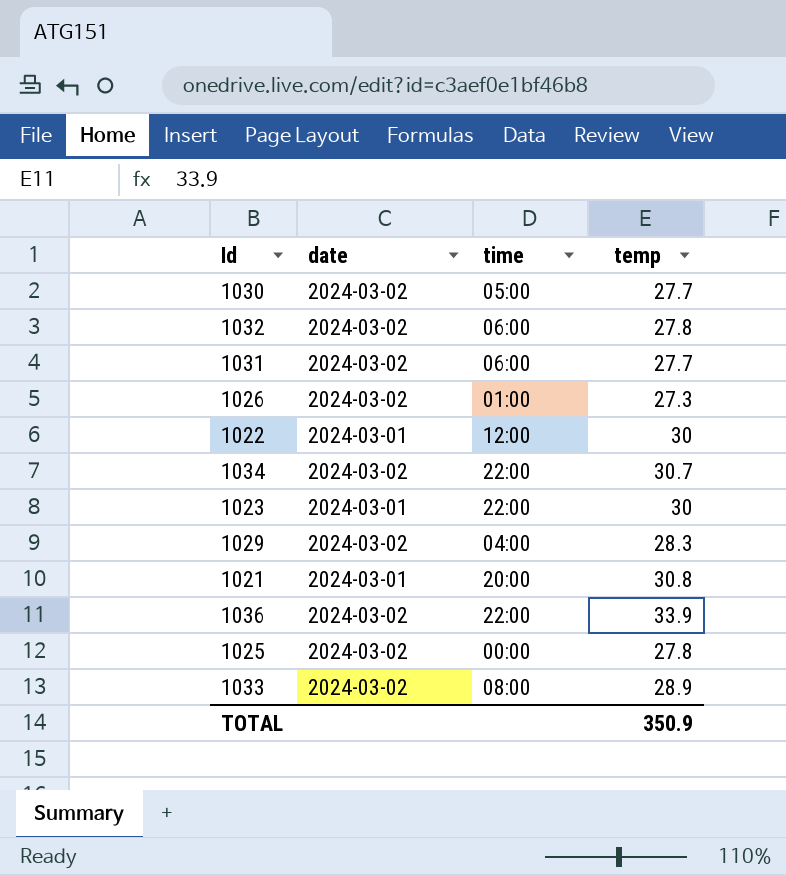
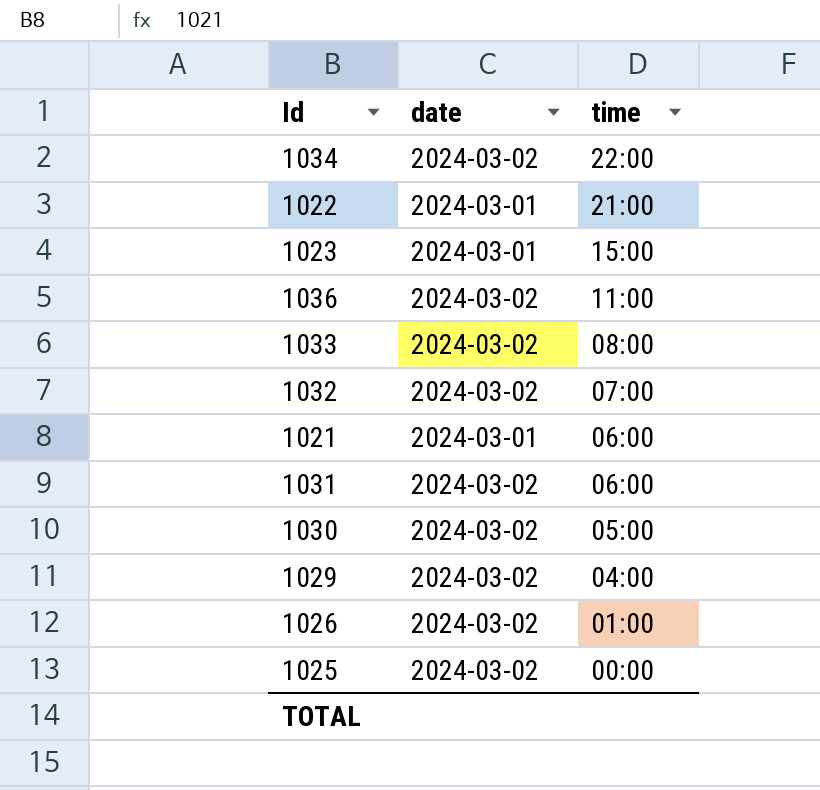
row order: none -> time descending
column temp | position: 4 -> none
1022 | time: 12:00 -> 21:00
1023 | time: 22:00 -> 15:00
1036 | time: 22:00 -> 11:00
1032 | time: 06:00 -> 07:00
1021 | time: 20:00 -> 06:00

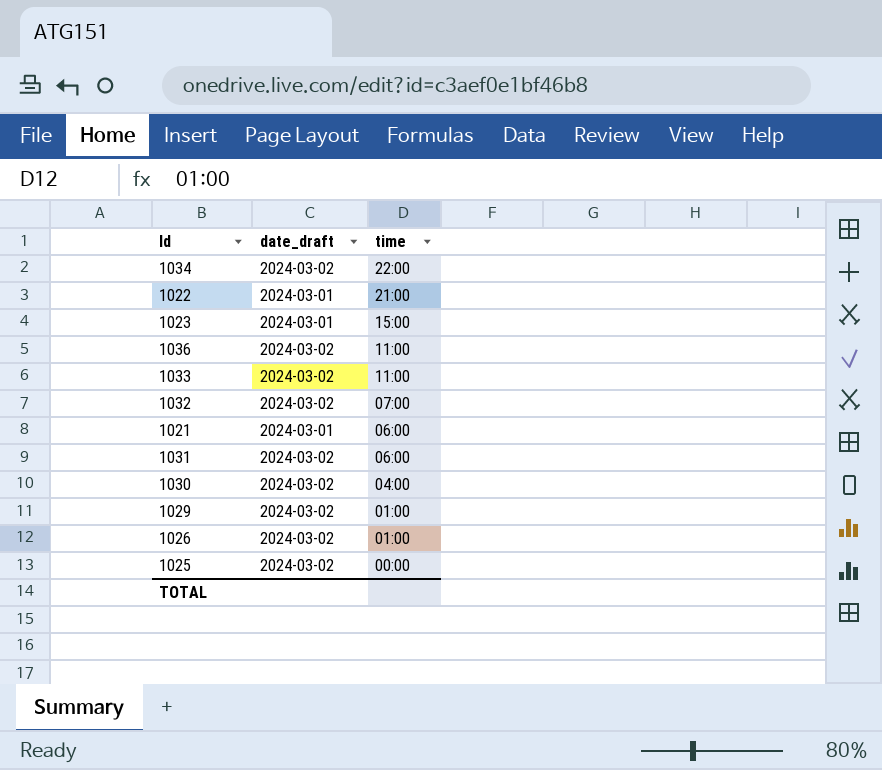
column name: date -> date_draft
1033 | time: 08:00 -> 11:00
1030 | time: 05:00 -> 04:00
1029 | time: 04:00 -> 01:00

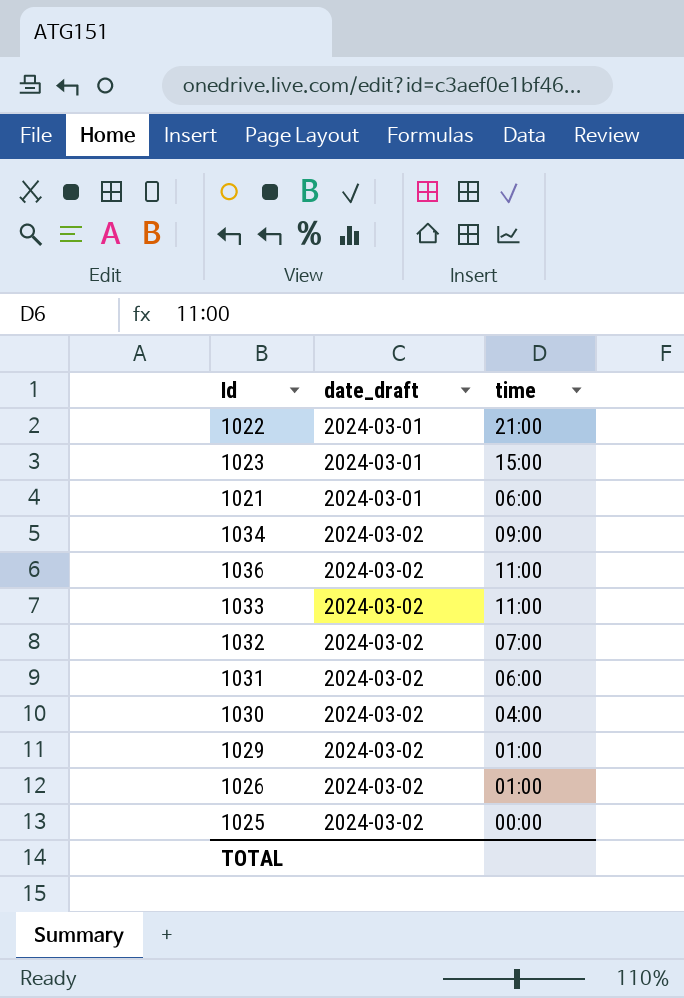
row order: time descending -> date_draft ascending
1034 | time: 22:00 -> 09:00

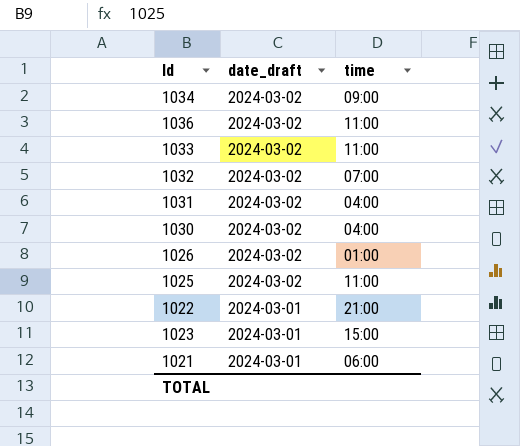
row order: date_draft ascending -> date_draft descending
row 1029: 2024-03-02 | 01:00 -> none
1031 | time: 06:00 -> 04:00
1025 | time: 00:00 -> 11:00

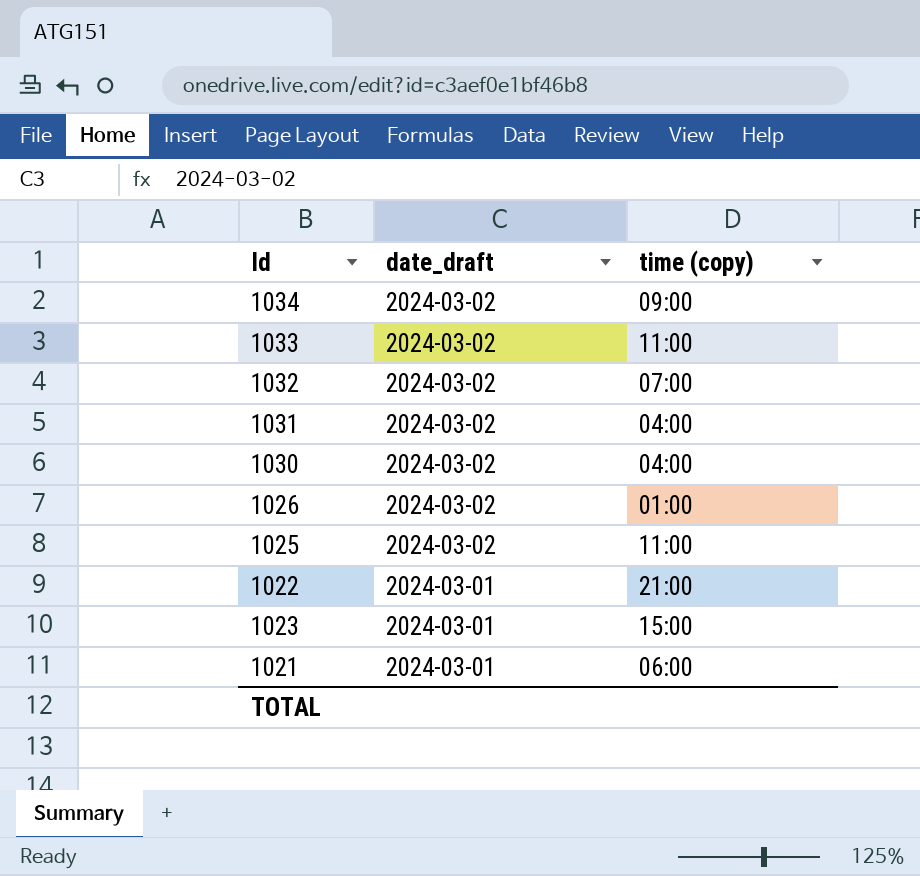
column name: time -> time (copy)
row 1036: 2024-03-02 | 11:00 -> none

